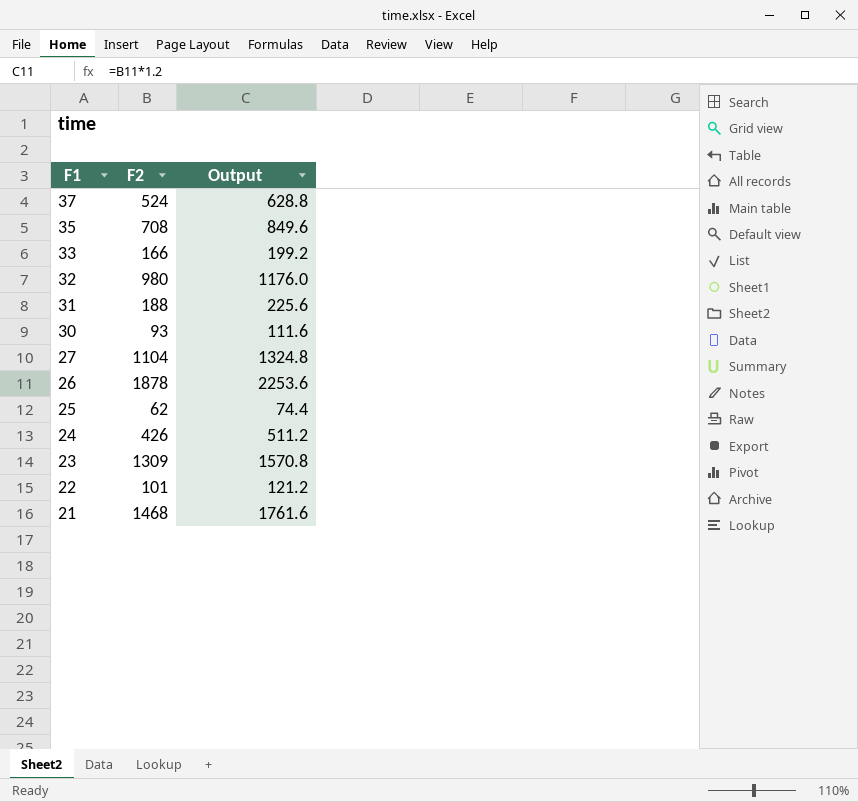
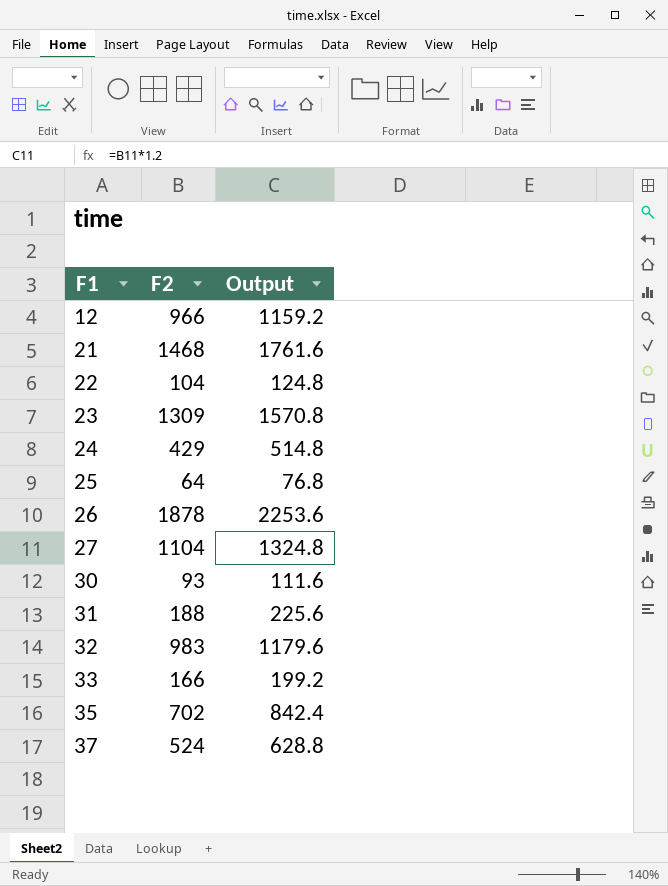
row order: F1 descending -> F1 ascending
row 12: none -> 966 | 1159.2
22 | F2: 101 -> 104
22 | Output: 121.2 -> 124.8
24 | F2: 426 -> 429
24 | Output: 511.2 -> 514.8
25 | F2: 62 -> 64
25 | Output: 74.4 -> 76.8
32 | F2: 980 -> 983
32 | Output: 1176.0 -> 1179.6
35 | F2: 708 -> 702
35 | Output: 849.6 -> 842.4

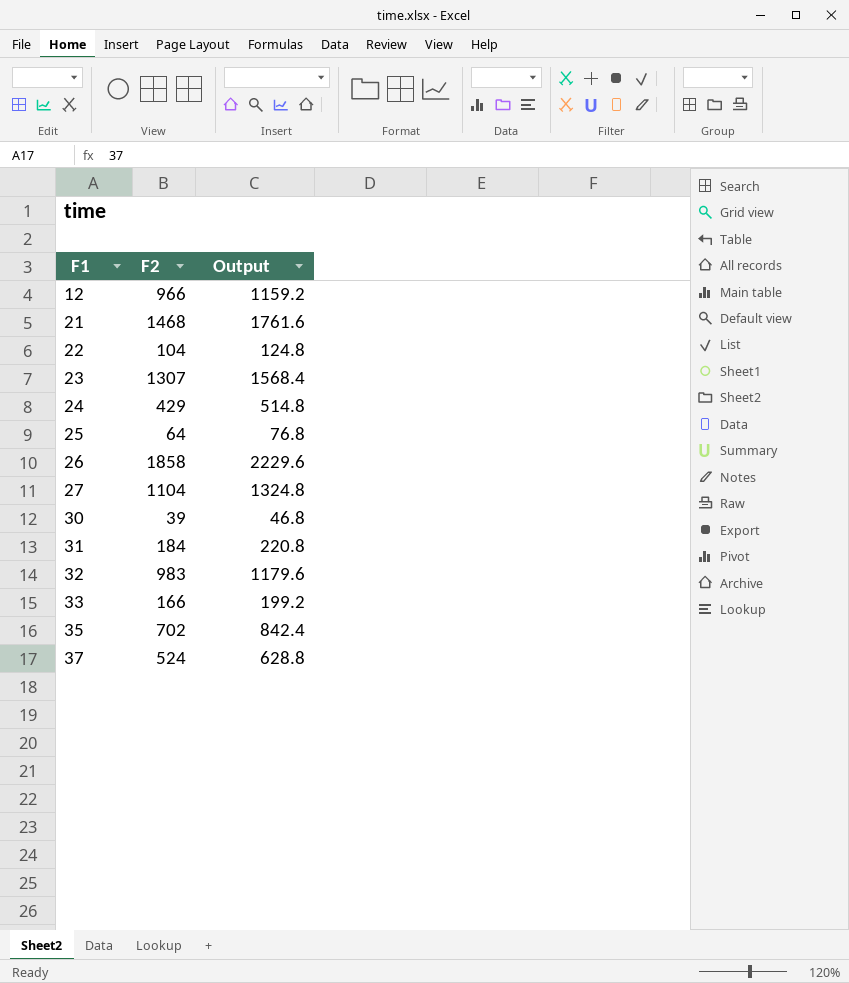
23 | F2: 1309 -> 1307
23 | Output: 1570.8 -> 1568.4
26 | F2: 1878 -> 1858
26 | Output: 2253.6 -> 2229.6
30 | F2: 93 -> 39
30 | Output: 111.6 -> 46.8
31 | F2: 188 -> 184
31 | Output: 225.6 -> 220.8

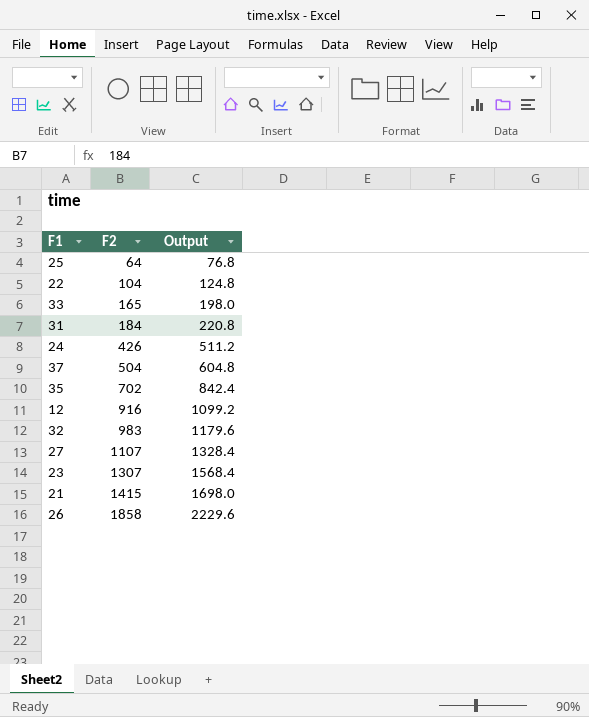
row order: F1 ascending -> F2 ascending
row 30: 39 | 46.8 -> none
33 | F2: 166 -> 165
33 | Output: 199.2 -> 198.0
24 | F2: 429 -> 426
24 | Output: 514.8 -> 511.2
37 | F2: 524 -> 504
37 | Output: 628.8 -> 604.8
12 | F2: 966 -> 916
12 | Output: 1159.2 -> 1099.2
27 | F2: 1104 -> 1107
27 | Output: 1324.8 -> 1328.4
21 | F2: 1468 -> 1415
21 | Output: 1761.6 -> 1698.0

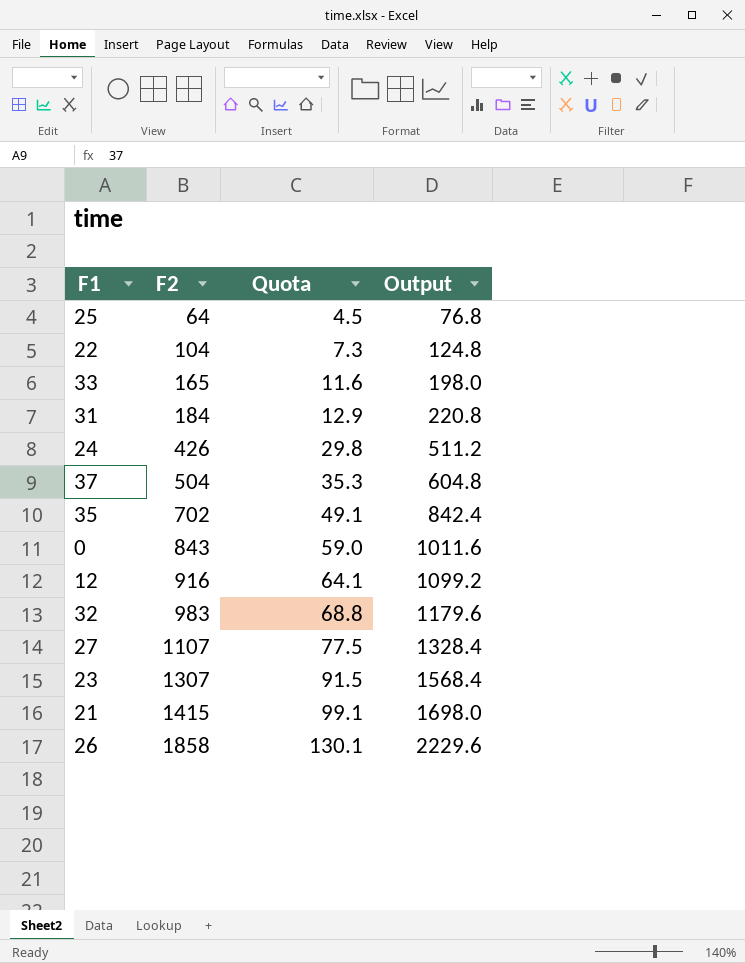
column Quota | formula: none -> [F2] * 0.07
row 0: none -> 843 | 59.0 | 1011.6

